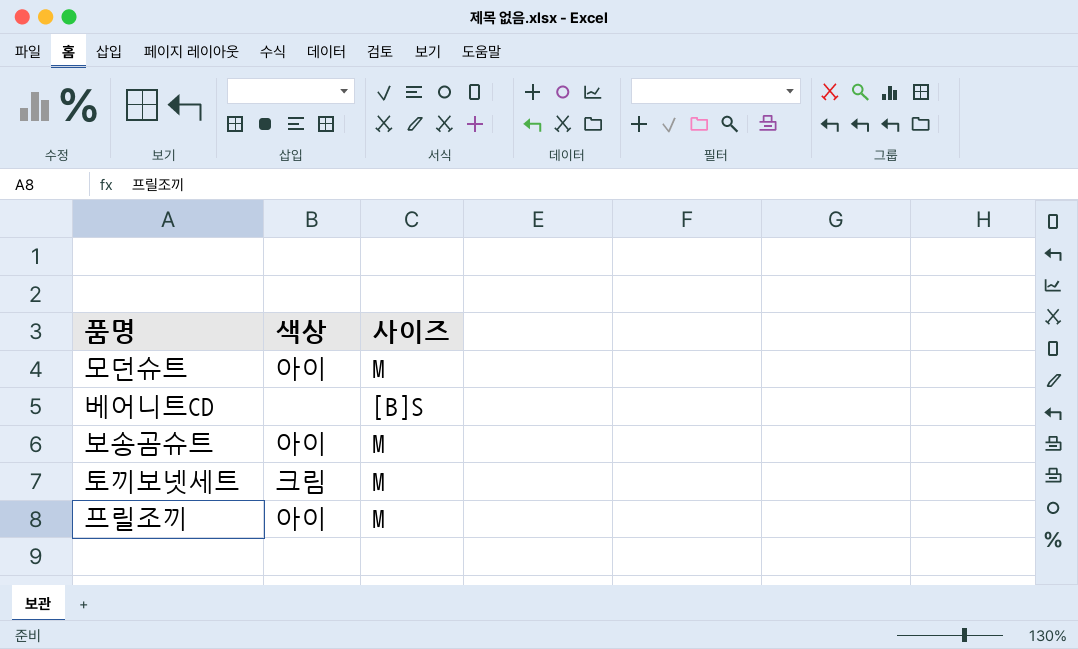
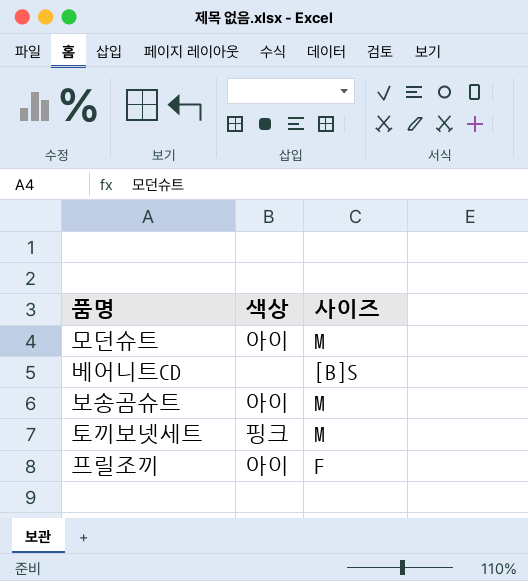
토끼보넷세트 | 색상: 크림 -> 핑크
프릴조끼 | 사이즈: M -> F

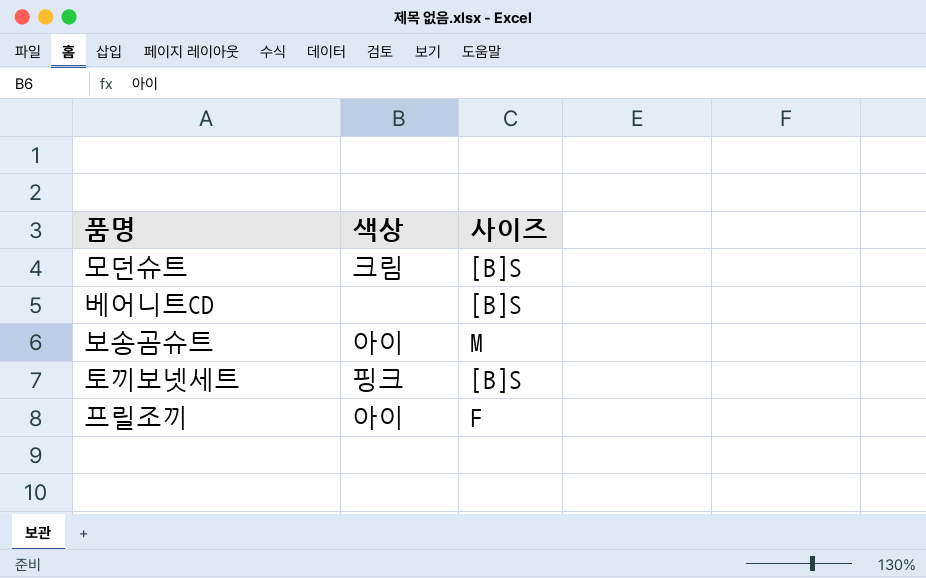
모던슈트 | 색상: 아이 -> 크림
모던슈트 | 사이즈: M -> [B]S
토끼보넷세트 | 사이즈: M -> [B]S

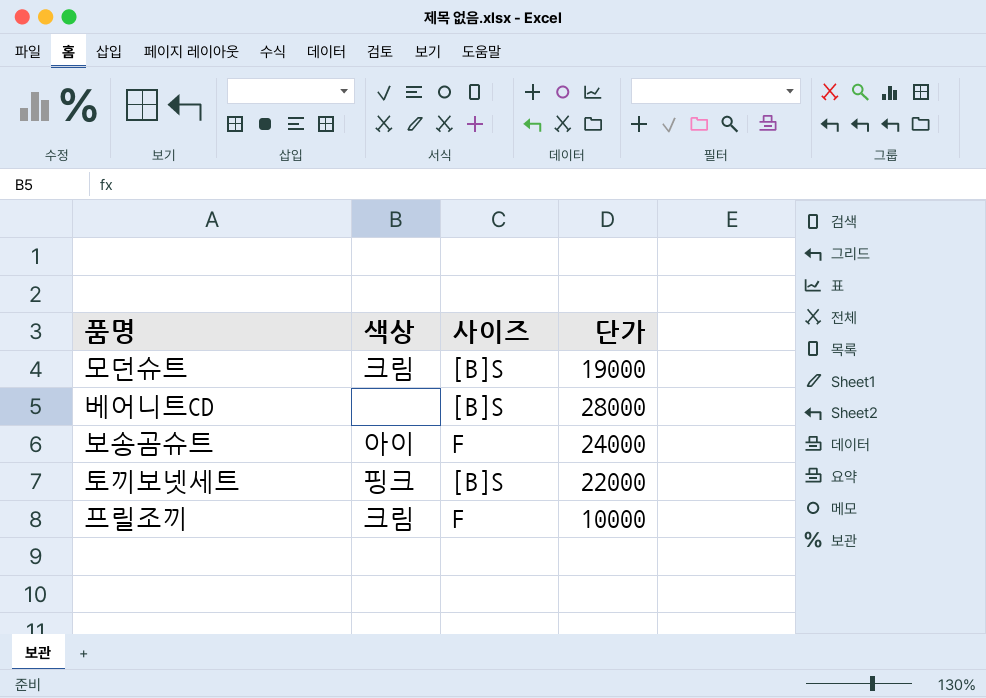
column 단가 | position: none -> 4
보송곰슈트 | 사이즈: M -> F
프릴조끼 | 색상: 아이 -> 크림

